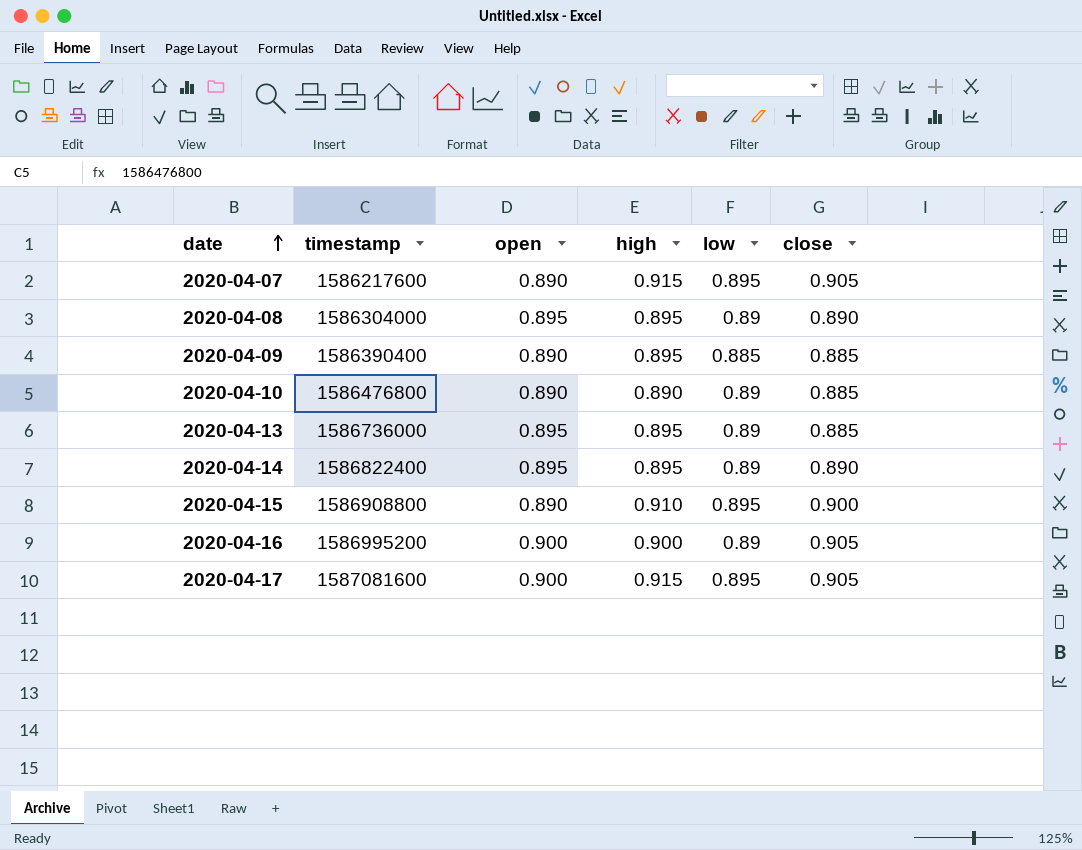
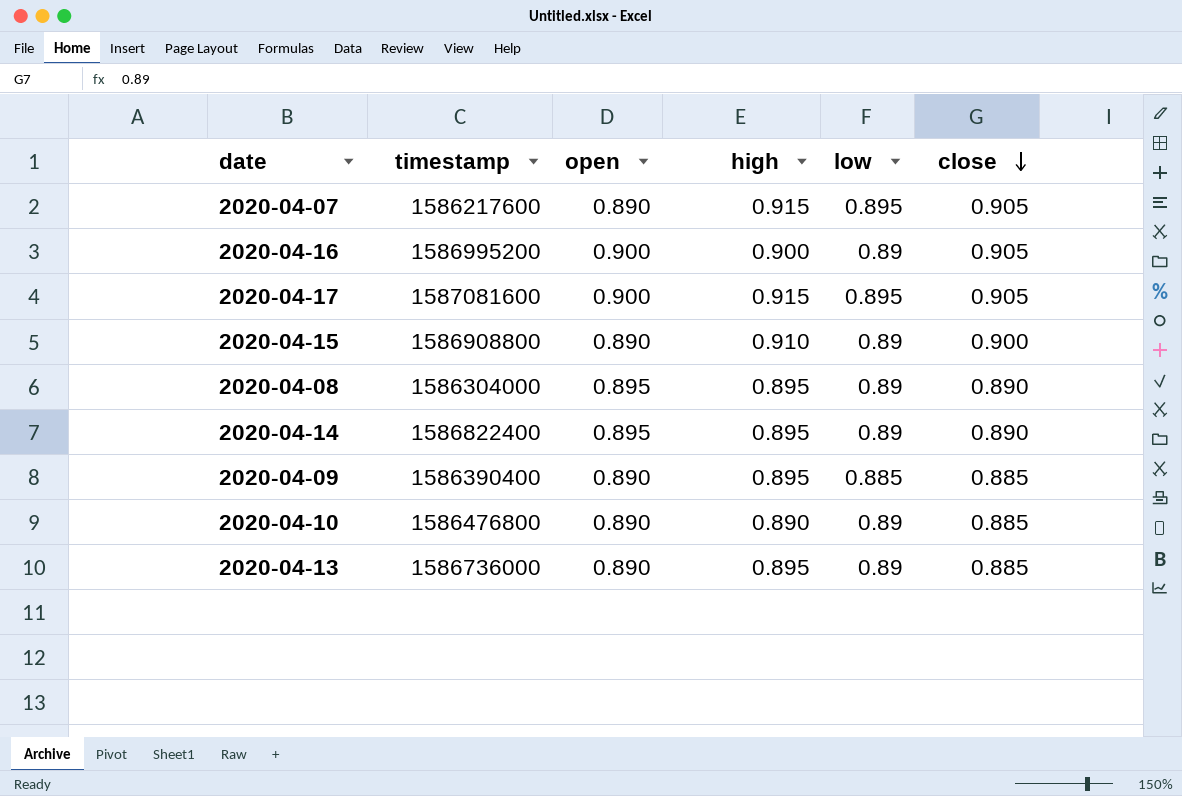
row order: date ascending -> close descending
2020-04-15 | low: 0.895 -> 0.89
2020-04-13 | open: 0.895 -> 0.890

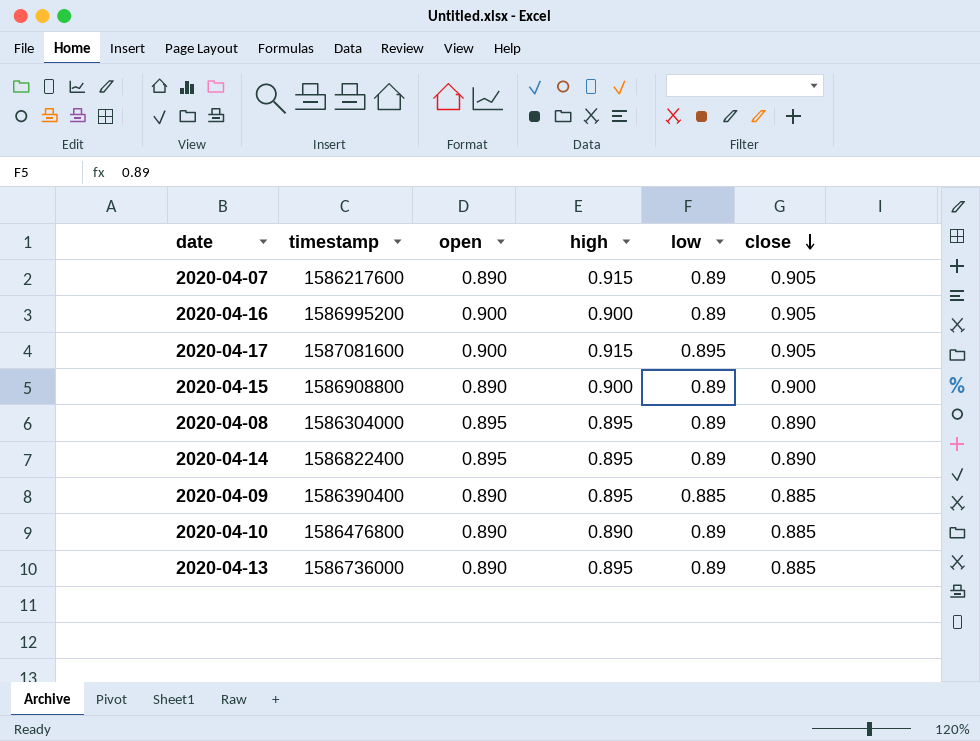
2020-04-07 | low: 0.895 -> 0.89
2020-04-15 | high: 0.910 -> 0.900

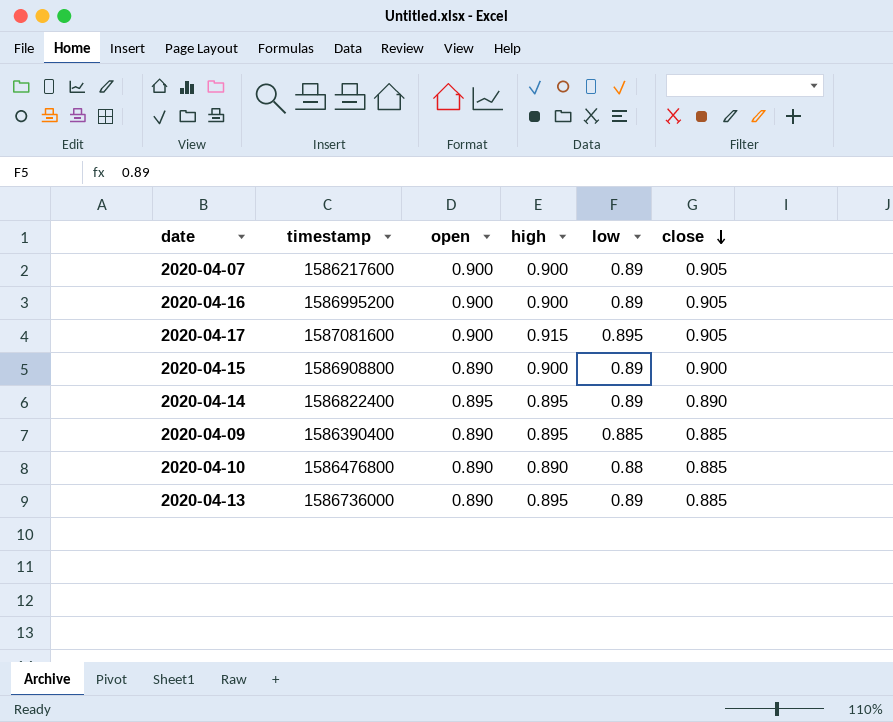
row 2020-04-08: 1586304000 | 0.895 | 0.895 | 0.89 | 0.890 -> none
2020-04-07 | open: 0.890 -> 0.900
2020-04-07 | high: 0.915 -> 0.900
2020-04-10 | low: 0.89 -> 0.88

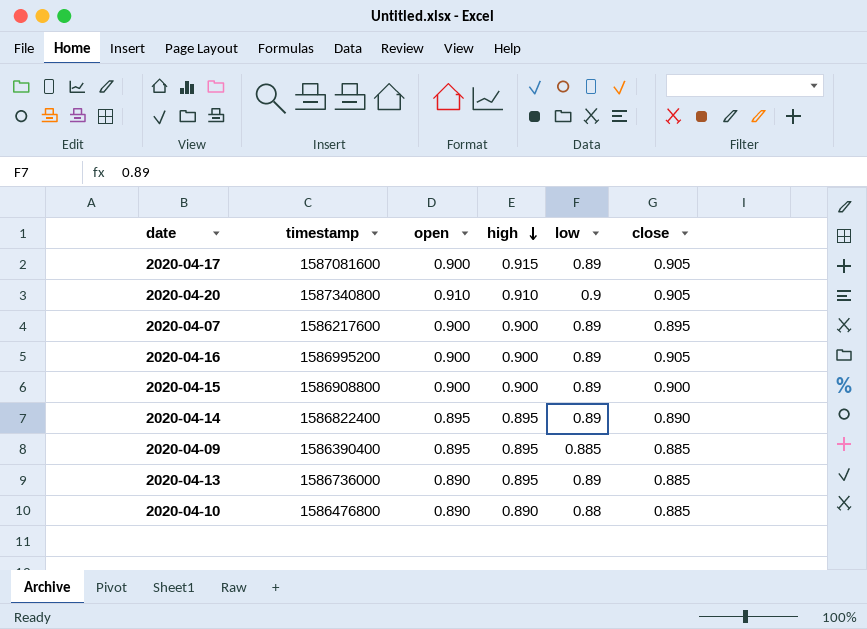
row order: close descending -> high descending
2020-04-17 | low: 0.895 -> 0.89
row 2020-04-20: none -> 1587340800 | 0.910 | 0.910 | 0.9 | 0.905
2020-04-07 | close: 0.905 -> 0.895
2020-04-15 | open: 0.890 -> 0.900
2020-04-09 | open: 0.890 -> 0.895

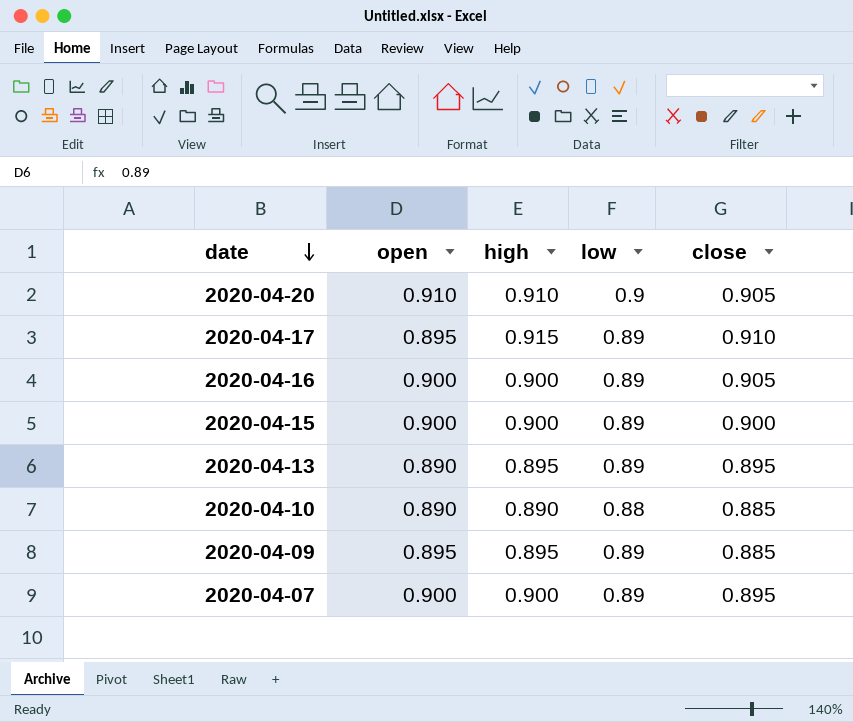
row order: high descending -> date descending
column timestamp | position: 2 -> none
row 2020-04-14: 1586822400 | 0.895 | 0.895 | 0.89 | 0.890 -> none
2020-04-17 | open: 0.900 -> 0.895
2020-04-17 | close: 0.905 -> 0.910
2020-04-13 | close: 0.885 -> 0.895
2020-04-09 | low: 0.885 -> 0.89

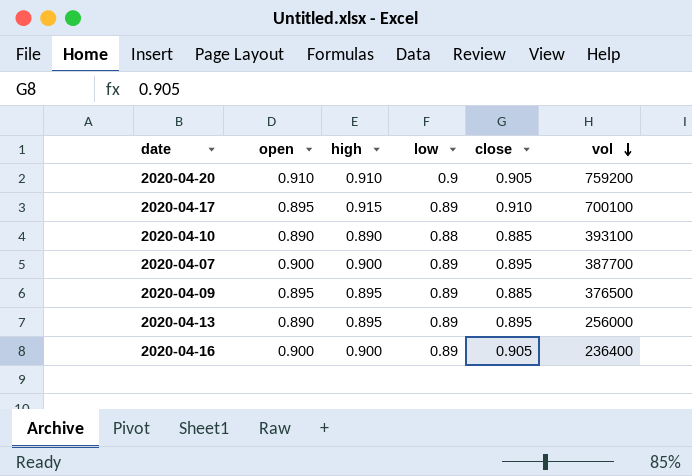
row order: date descending -> vol descending
column vol | position: none -> 6
row 2020-04-15: 0.900 | 0.900 | 0.89 | 0.900 -> none

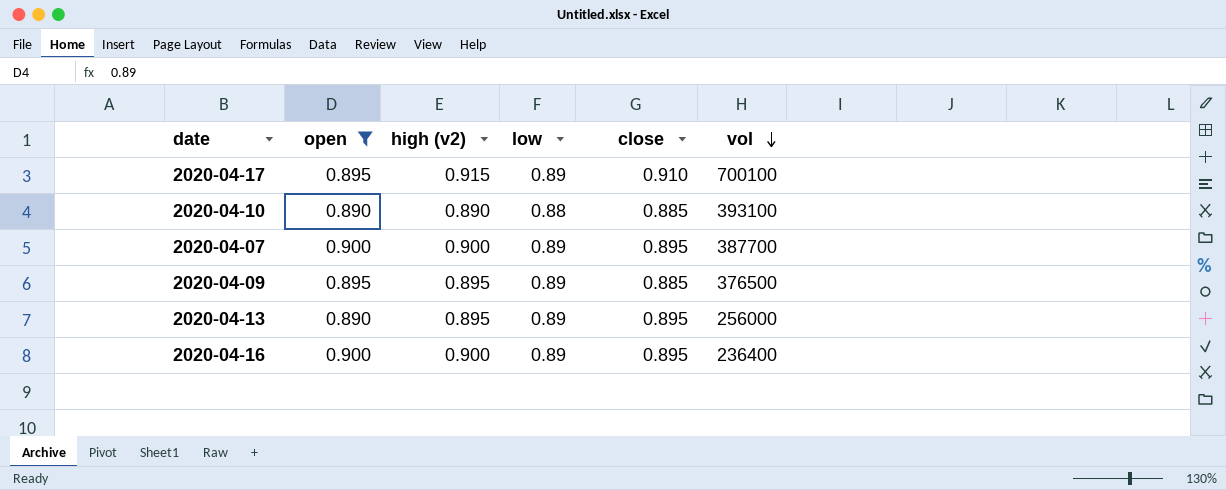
filter: none -> open != 0.910
column name: high -> high (v2)
2020-04-16 | close: 0.905 -> 0.895

